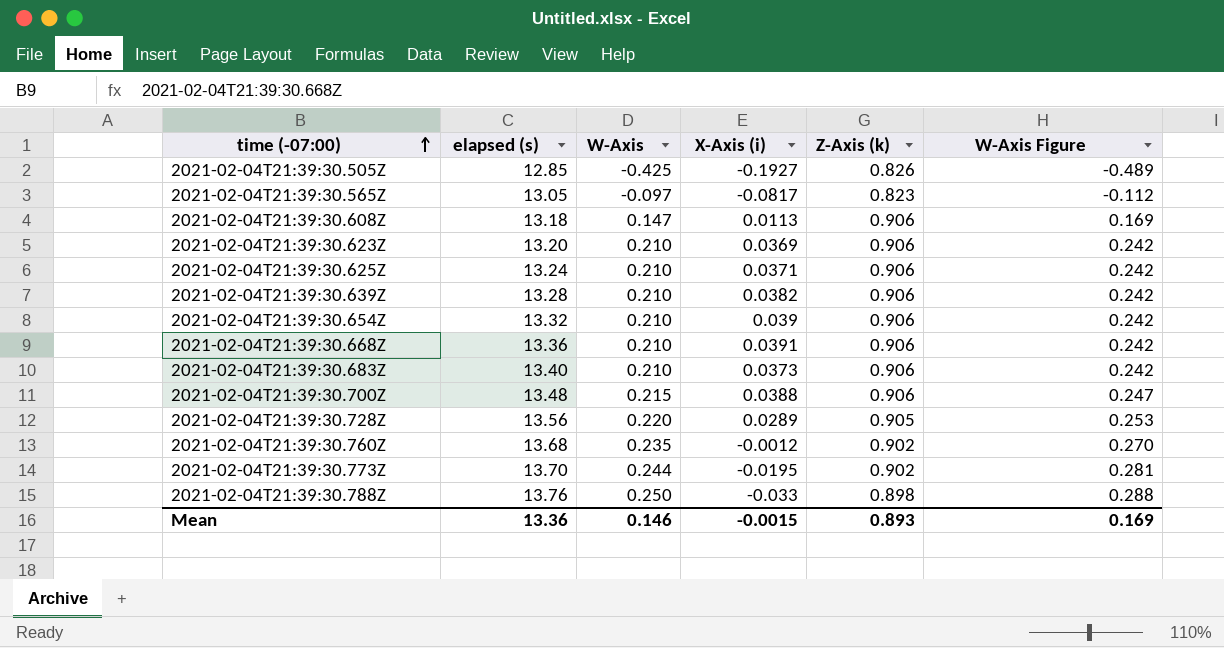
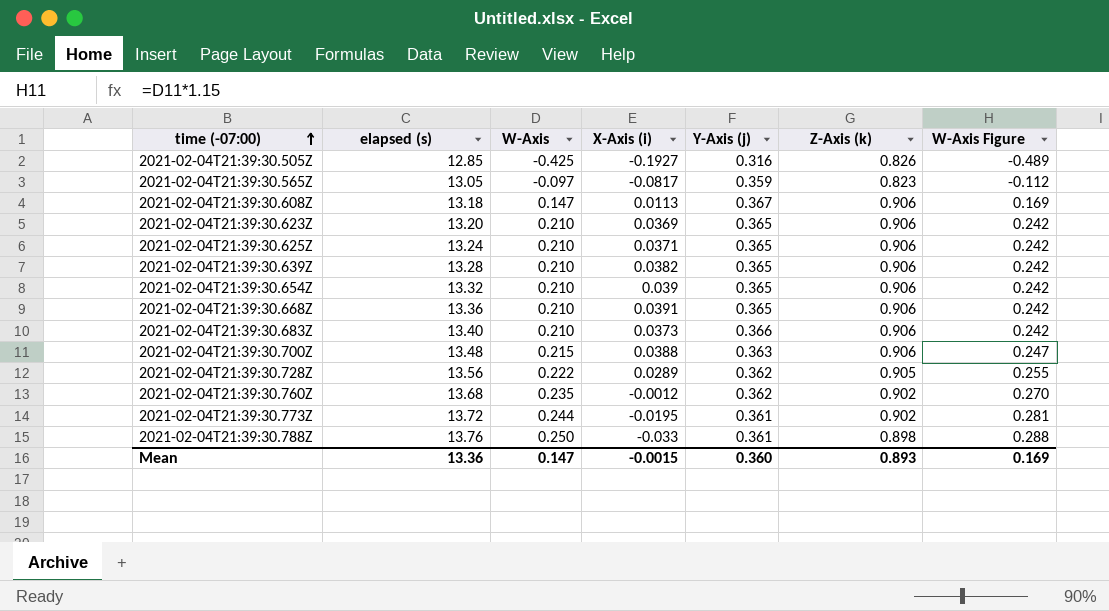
column Y-Axis (j) | position: none -> 5
2021-02-04T21:39:30.728Z | W-Axis: 0.220 -> 0.222
2021-02-04T21:39:30.728Z | W-Axis Figure: 0.253 -> 0.255
2021-02-04T21:39:30.773Z | elapsed (s): 13.70 -> 13.72
Mean | W-Axis: 0.146 -> 0.147

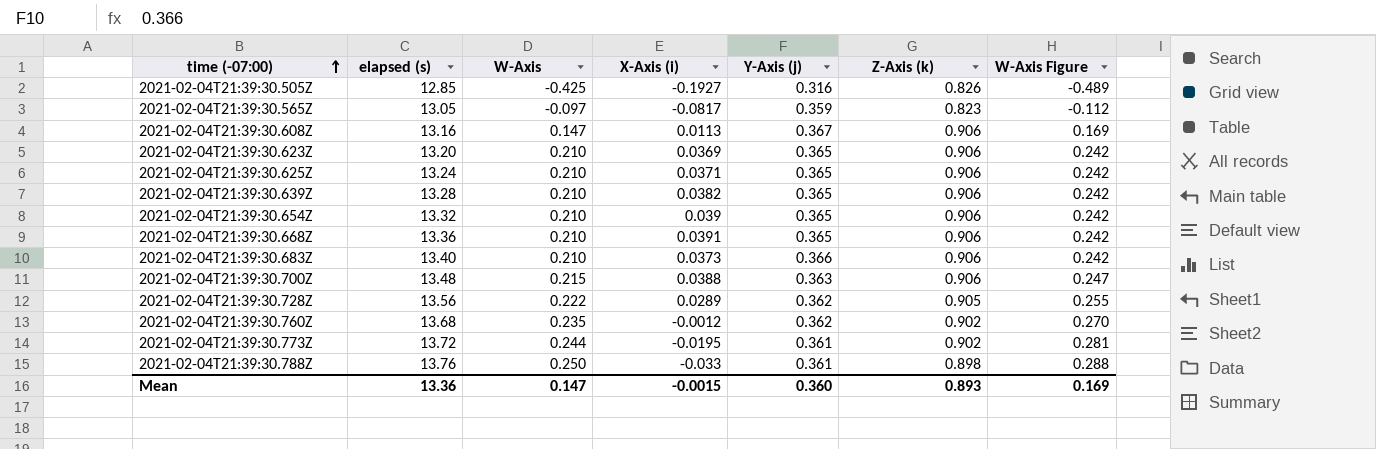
2021-02-04T21:39:30.608Z | elapsed (s): 13.18 -> 13.16

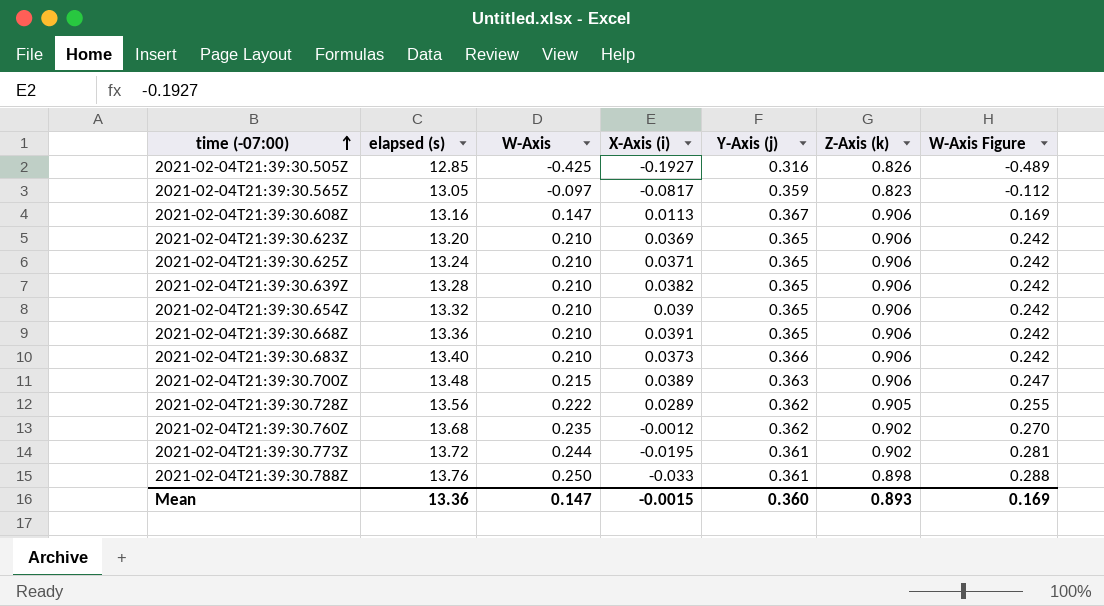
2021-02-04T21:39:30.700Z | X-Axis (i): 0.0388 -> 0.0389

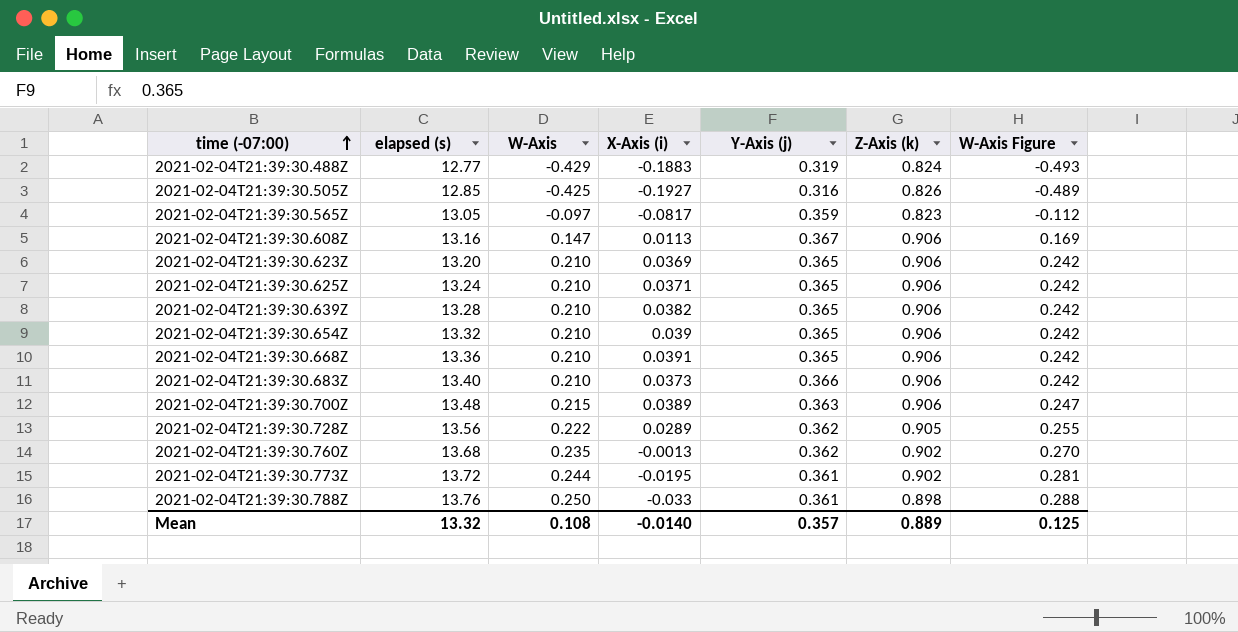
row 2021-02-04T21:39:30.488Z: none -> 12.77 | -0.429 | -0.1883 | 0.319 | 0.824 | -0.493
2021-02-04T21:39:30.760Z | X-Axis (i): -0.0012 -> -0.0013
Mean | elapsed (s): 13.36 -> 13.32
Mean | W-Axis: 0.147 -> 0.108
Mean | X-Axis (i): -0.0015 -> -0.0140
Mean | Y-Axis (j): 0.360 -> 0.357
Mean | Z-Axis (k): 0.893 -> 0.889
Mean | W-Axis Figure: 0.169 -> 0.125

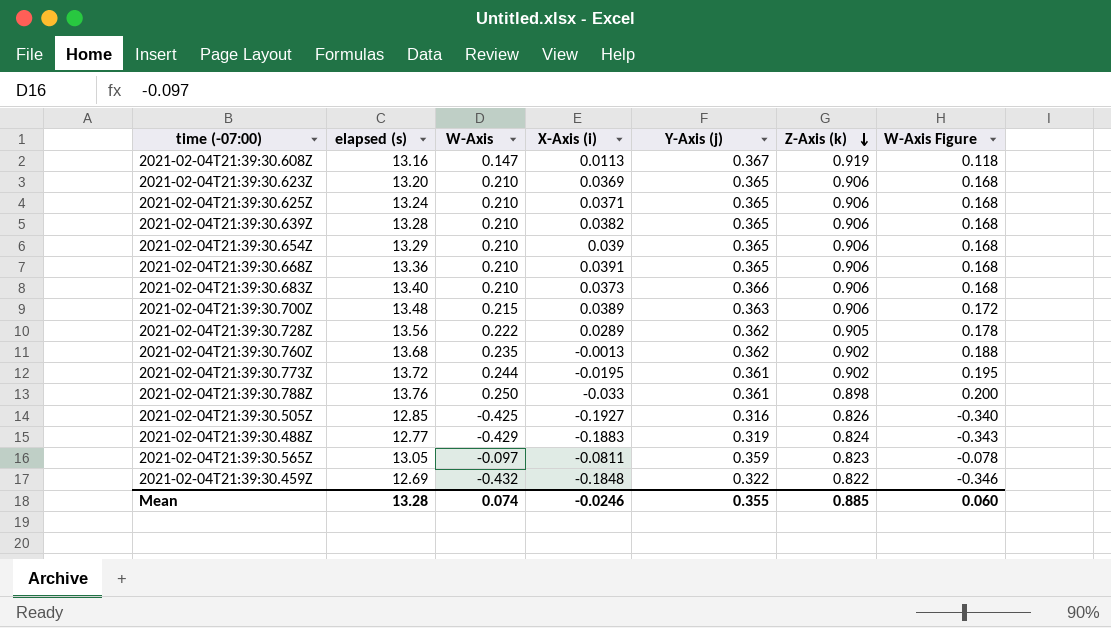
row order: time (-07:00) ascending -> Z-Axis (k) descending
column W-Axis Figure | formula: [W-Axis] * 1.15 -> [W-Axis] * 0.8
2021-02-04T21:39:30.608Z | Z-Axis (k): 0.906 -> 0.919
2021-02-04T21:39:30.654Z | elapsed (s): 13.32 -> 13.29
2021-02-04T21:39:30.565Z | X-Axis (i): -0.0817 -> -0.0811
row 2021-02-04T21:39:30.459Z: none -> 12.69 | -0.432 | -0.1848 | 0.322 | 0.822 | -0.346
Mean | elapsed (s): 13.32 -> 13.28
Mean | W-Axis: 0.108 -> 0.074
Mean | X-Axis (i): -0.0140 -> -0.0246
Mean | Y-Axis (j): 0.357 -> 0.355
Mean | Z-Axis (k): 0.889 -> 0.885
Mean | W-Axis Figure: 0.125 -> 0.060

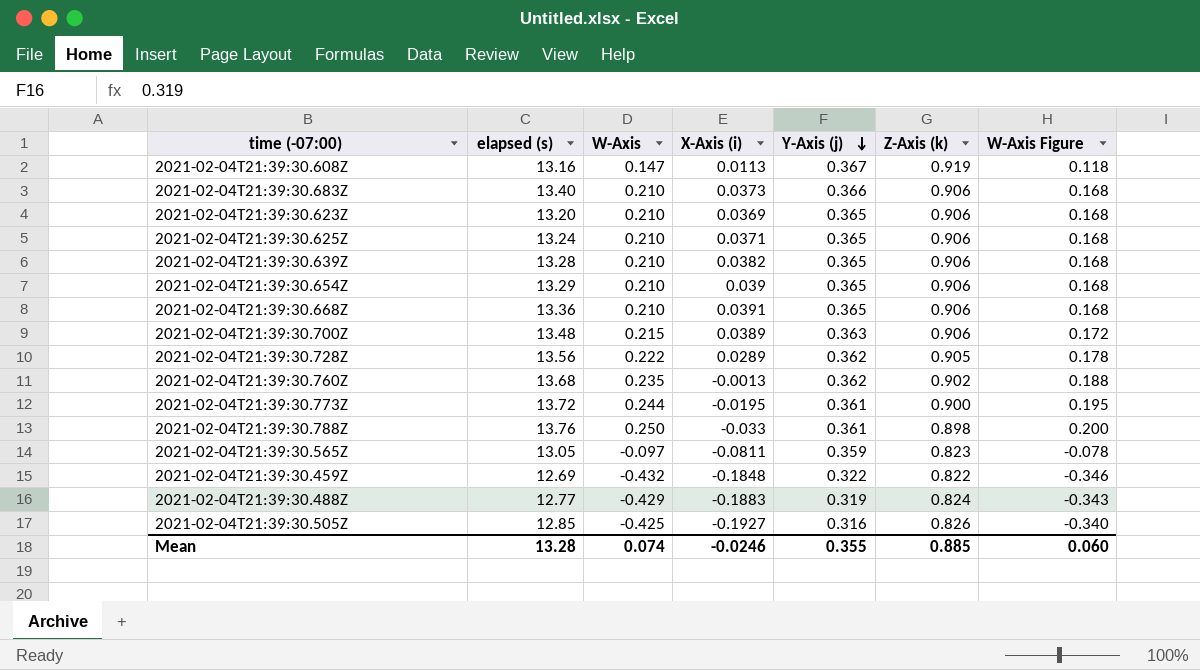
row order: Z-Axis (k) descending -> Y-Axis (j) descending
2021-02-04T21:39:30.773Z | Z-Axis (k): 0.902 -> 0.900

